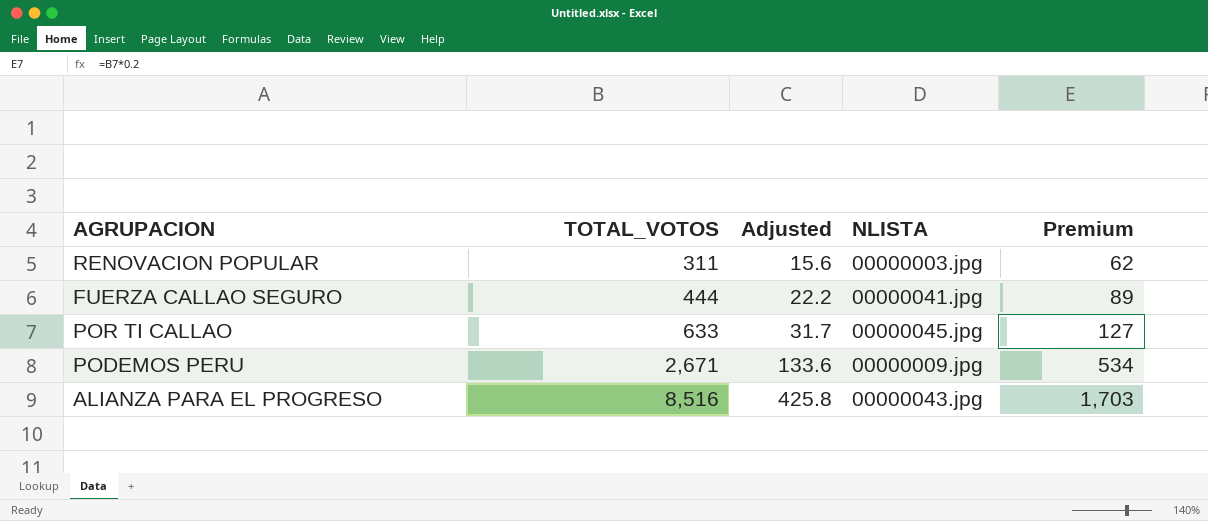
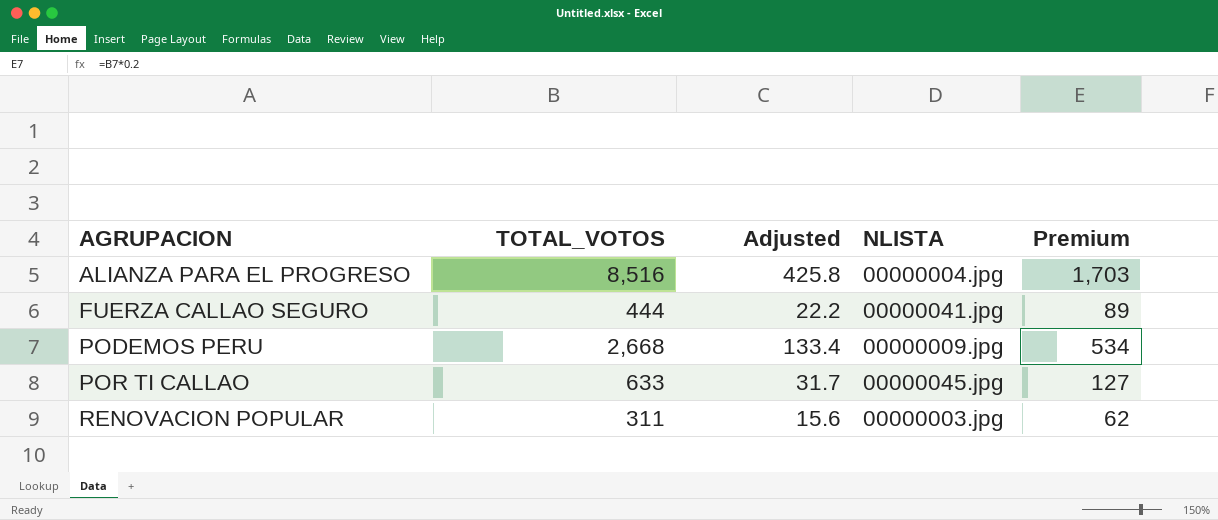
row order: TOTAL_VOTOS ascending -> AGRUPACION ascending
ALIANZA PARA EL PROGRESO | NLISTA: 00000043.jpg -> 00000004.jpg
PODEMOS PERU | TOTAL_VOTOS: 2,671 -> 2,668
PODEMOS PERU | Adjusted: 133.6 -> 133.4

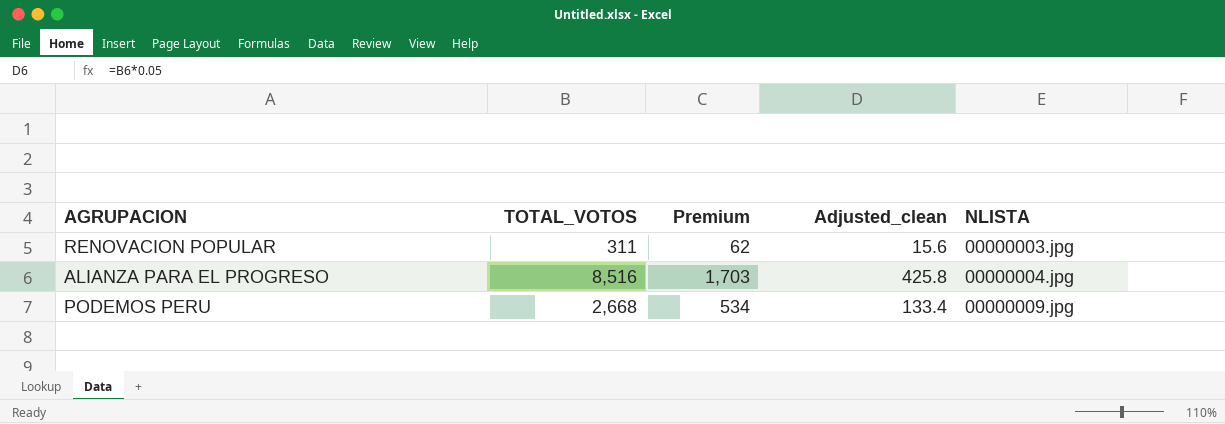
row order: AGRUPACION ascending -> NLISTA ascending
column Premium | position: 5 -> 3
column name: Adjusted -> Adjusted_clean
row FUERZA CALLAO SEGURO: 444 | 22.2 | 00000041.jpg | 89 -> none
row POR TI CALLAO: 633 | 31.7 | 00000045.jpg | 127 -> none

